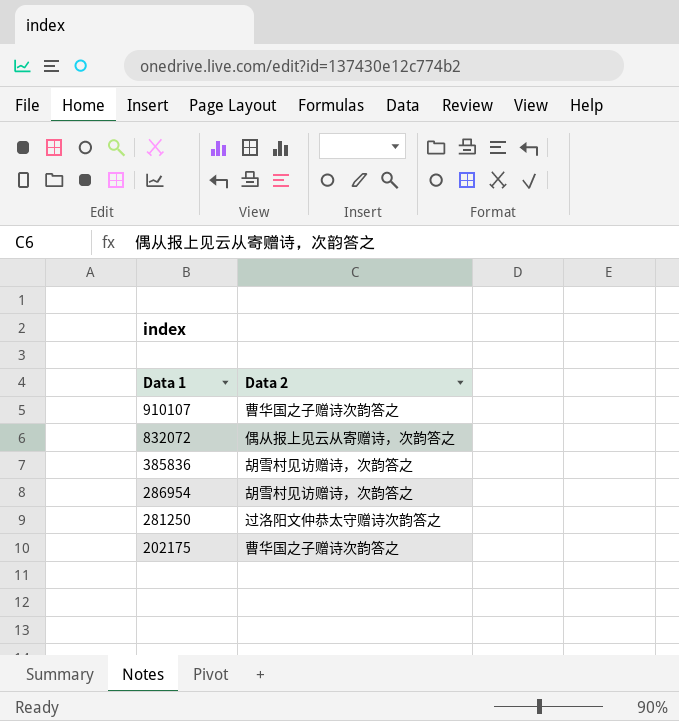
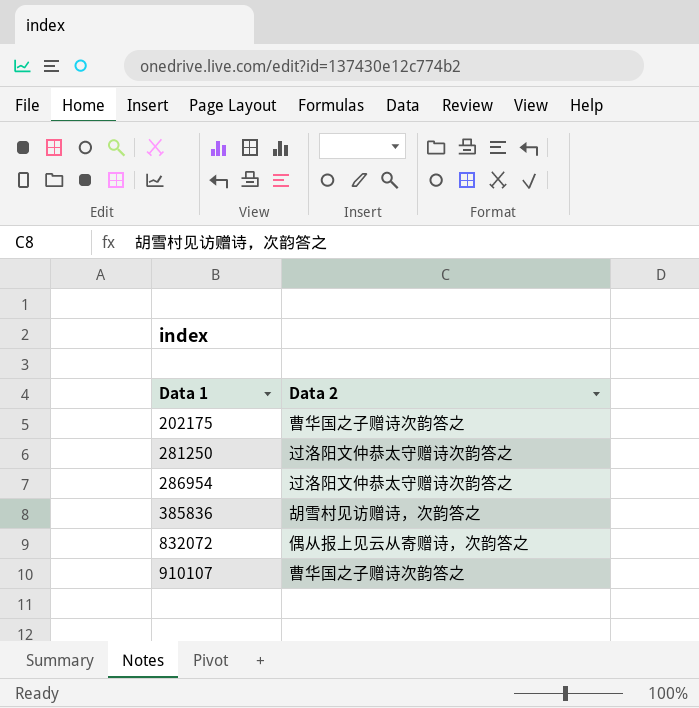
row order: Data 1 descending -> Data 1 ascending
286954 | Data 2: 胡雪村见访赠诗，次韵答之 -> 过洛阳文仲恭太守赠诗次韵答之

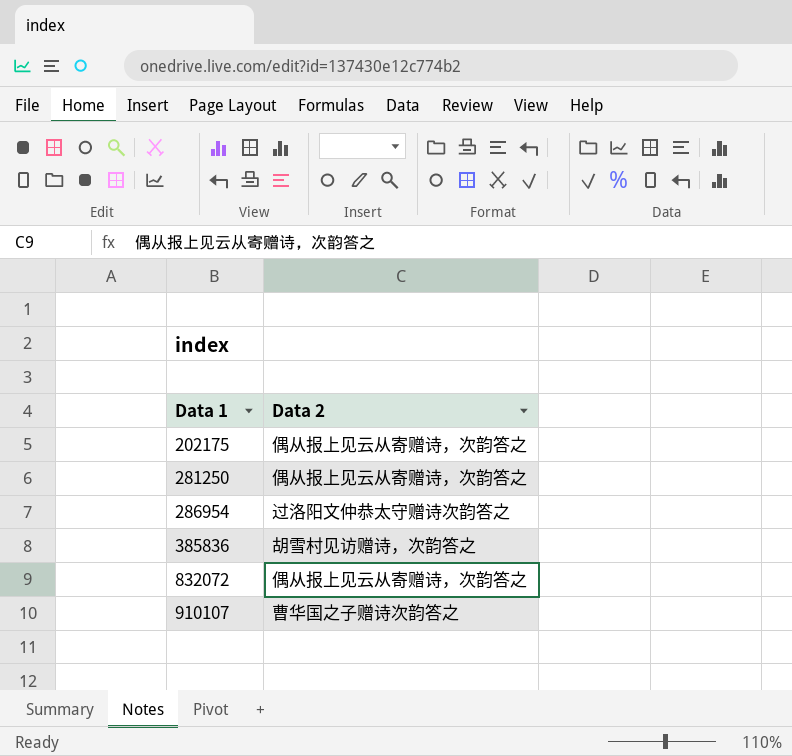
202175 | Data 2: 曹华国之子赠诗次韵答之 -> 偶从报上见云从寄赠诗，次韵答之
281250 | Data 2: 过洛阳文仲恭太守赠诗次韵答之 -> 偶从报上见云从寄赠诗，次韵答之

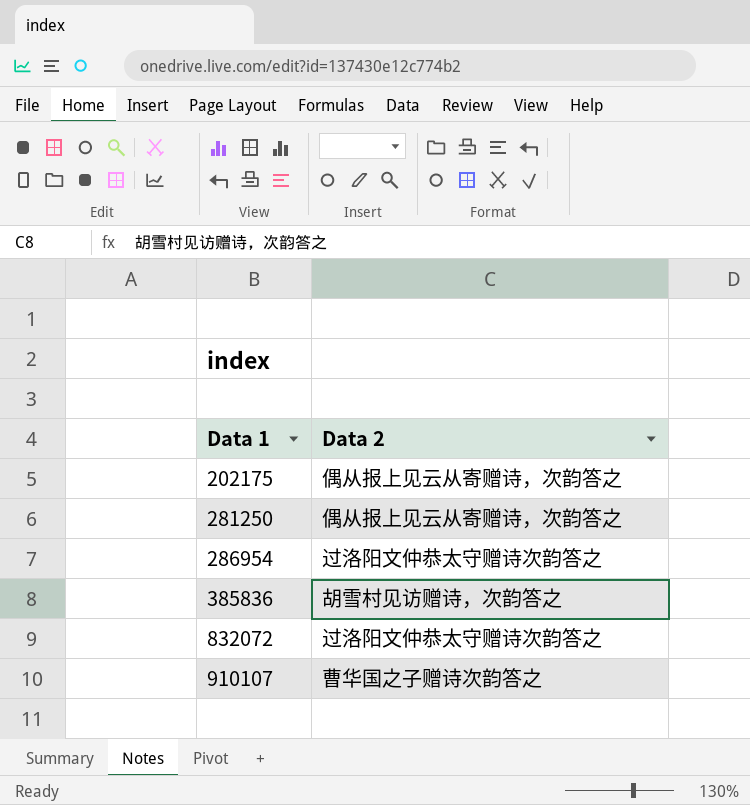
832072 | Data 2: 偶从报上见云从寄赠诗，次韵答之 -> 过洛阳文仲恭太守赠诗次韵答之

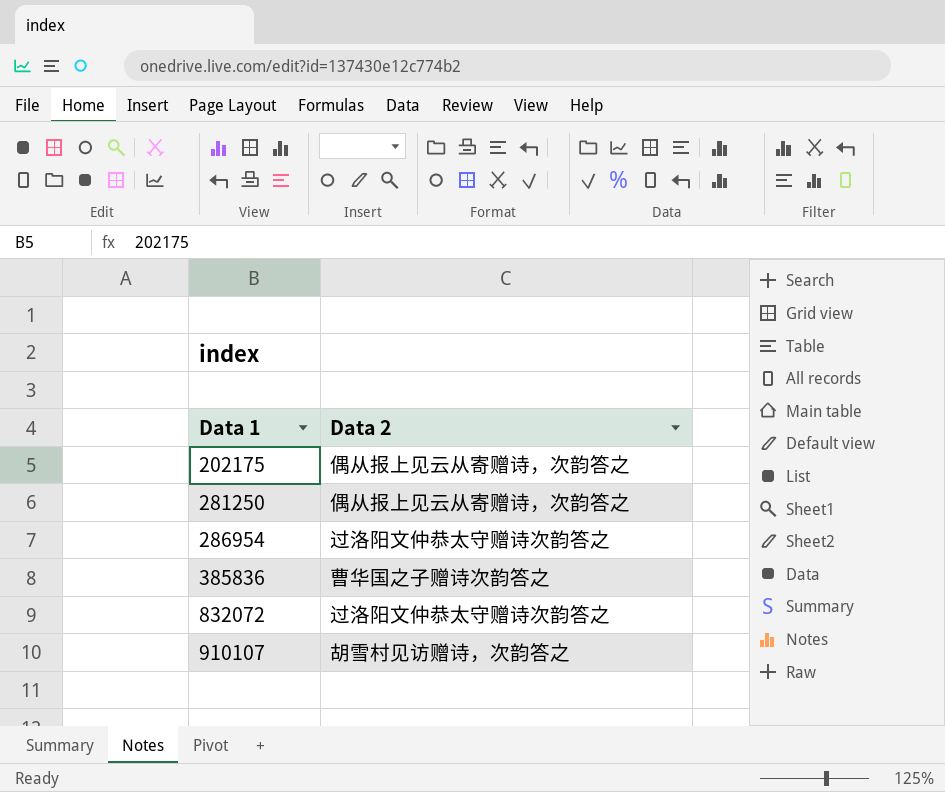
385836 | Data 2: 胡雪村见访赠诗，次韵答之 -> 曹华国之子赠诗次韵答之
910107 | Data 2: 曹华国之子赠诗次韵答之 -> 胡雪村见访赠诗，次韵答之

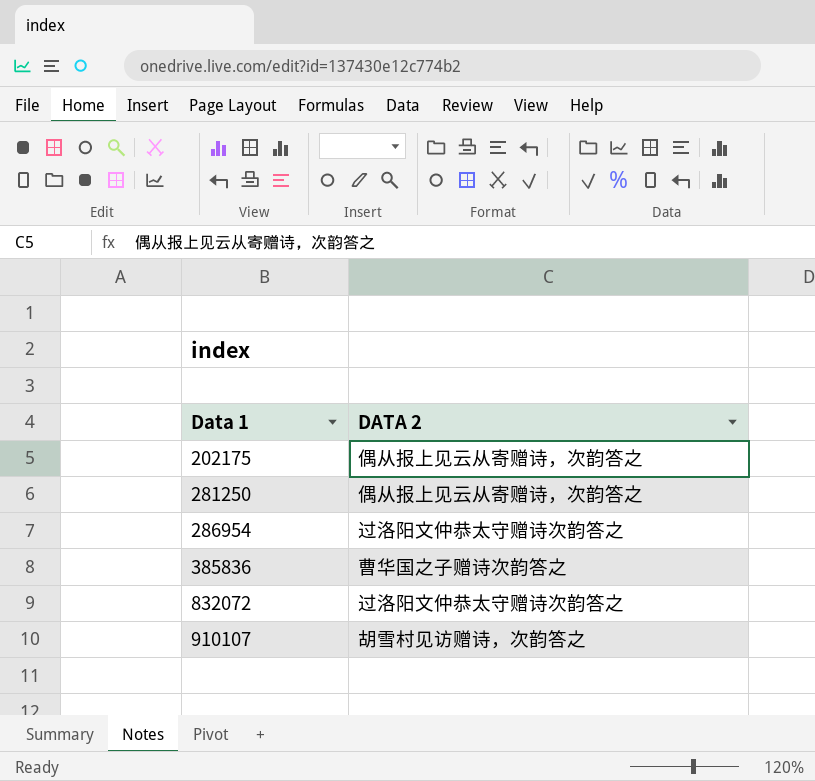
column name: Data 2 -> DATA 2

